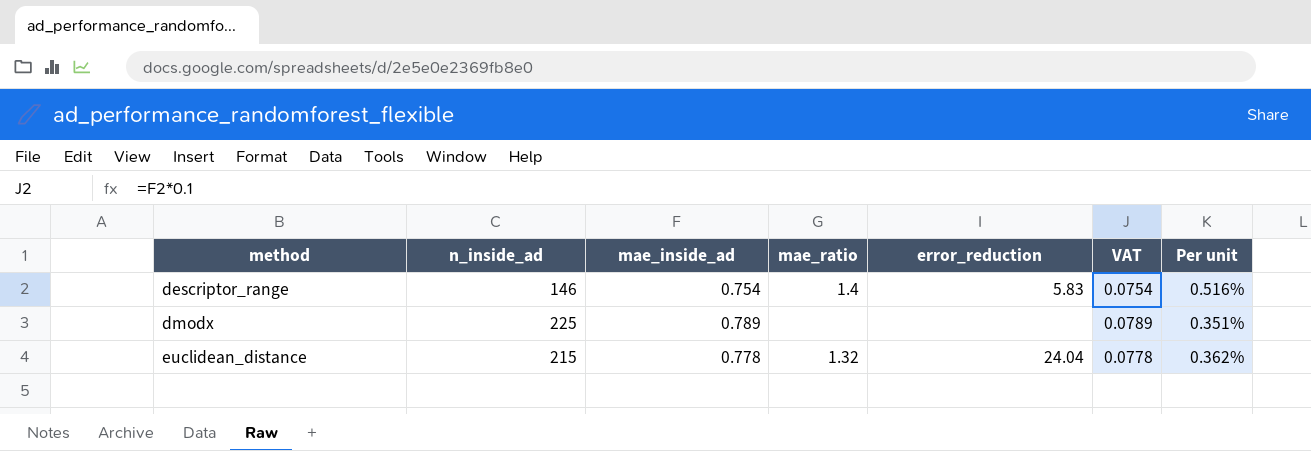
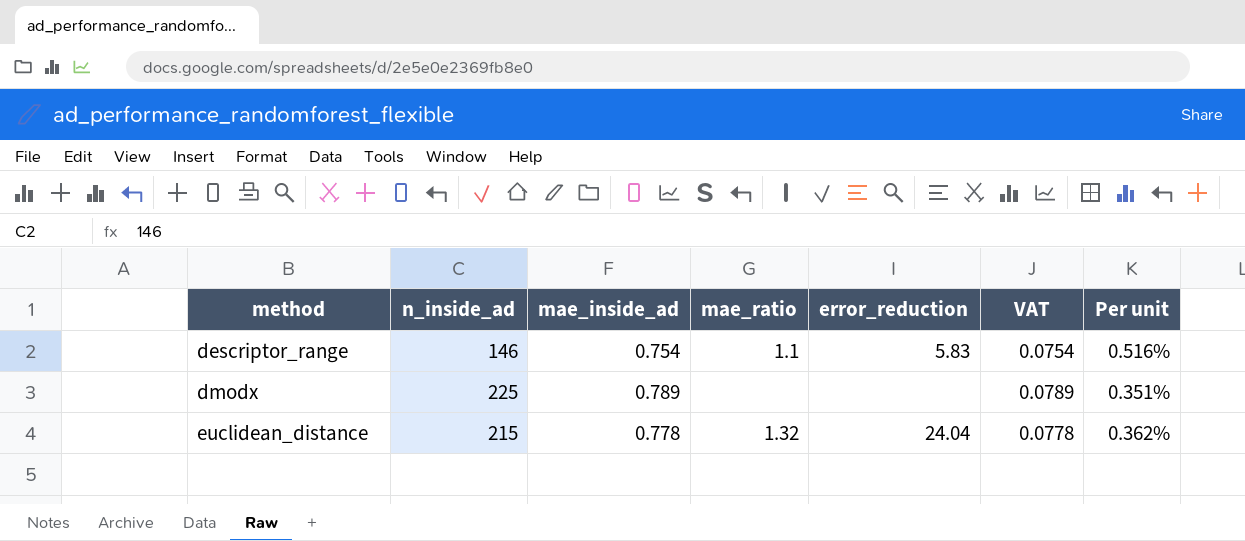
descriptor_range | mae_ratio: 1.4 -> 1.1

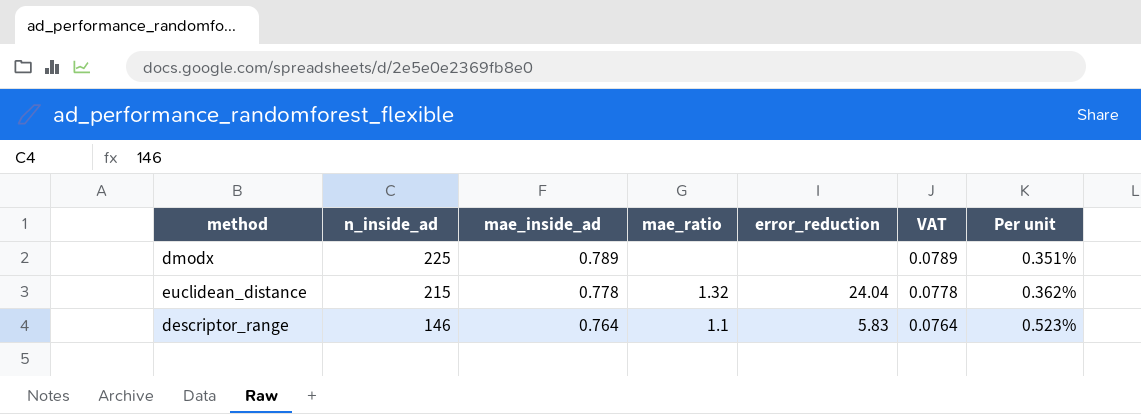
row order: method ascending -> n_inside_ad descending
descriptor_range | mae_inside_ad: 0.754 -> 0.764
descriptor_range | VAT: 0.0754 -> 0.0764
descriptor_range | Per unit: 0.516% -> 0.523%

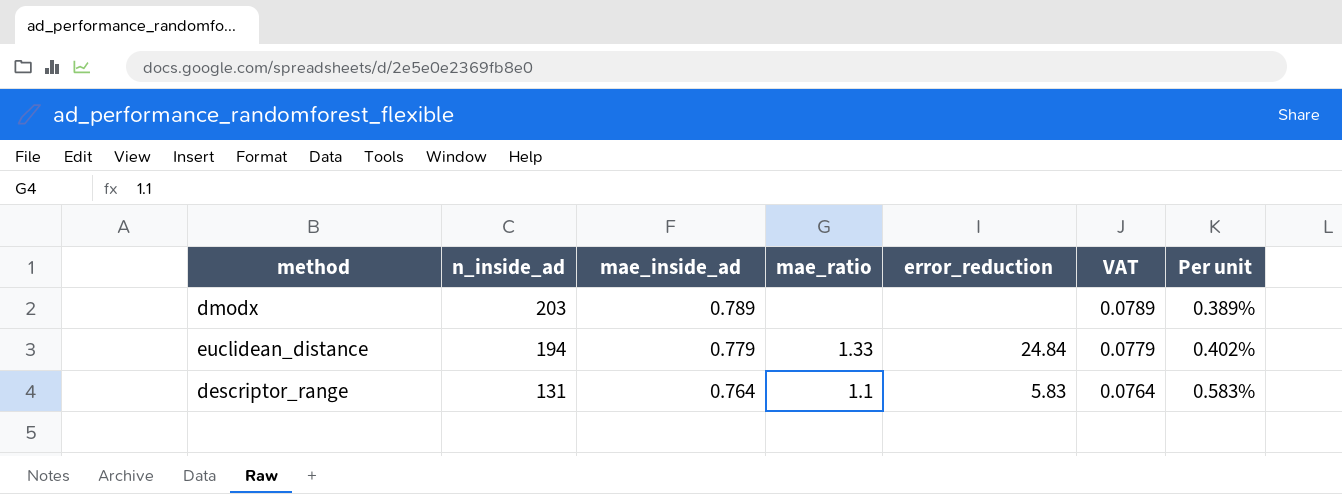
dmodx | n_inside_ad: 225 -> 203
dmodx | Per unit: 0.351% -> 0.389%
euclidean_distance | n_inside_ad: 215 -> 194
euclidean_distance | mae_inside_ad: 0.778 -> 0.779
euclidean_distance | mae_ratio: 1.32 -> 1.33
euclidean_distance | error_reduction: 24.04 -> 24.84
euclidean_distance | VAT: 0.0778 -> 0.0779
euclidean_distance | Per unit: 0.362% -> 0.402%
descriptor_range | n_inside_ad: 146 -> 131
descriptor_range | Per unit: 0.523% -> 0.583%

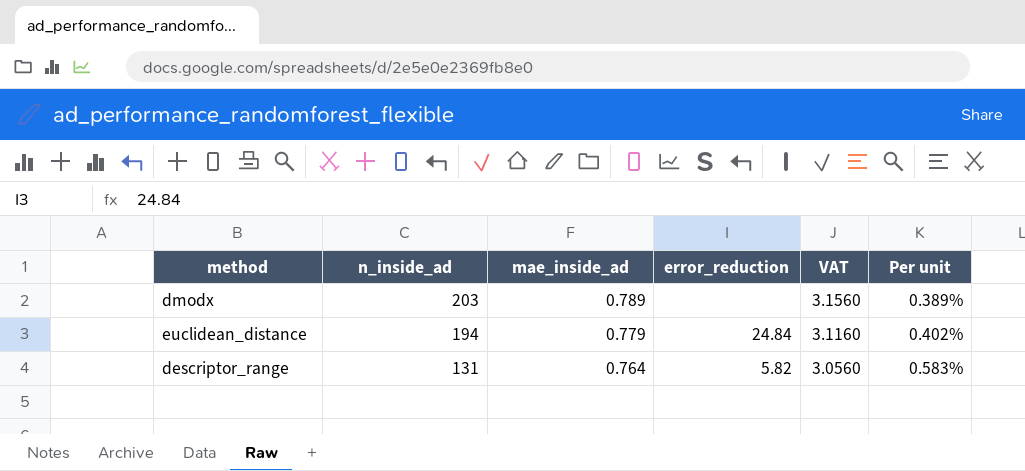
column mae_ratio | position: 4 -> none
column VAT | formula: [mae_inside_ad] * 0.1 -> [mae_inside_ad] * 4
descriptor_range | error_reduction: 5.83 -> 5.82

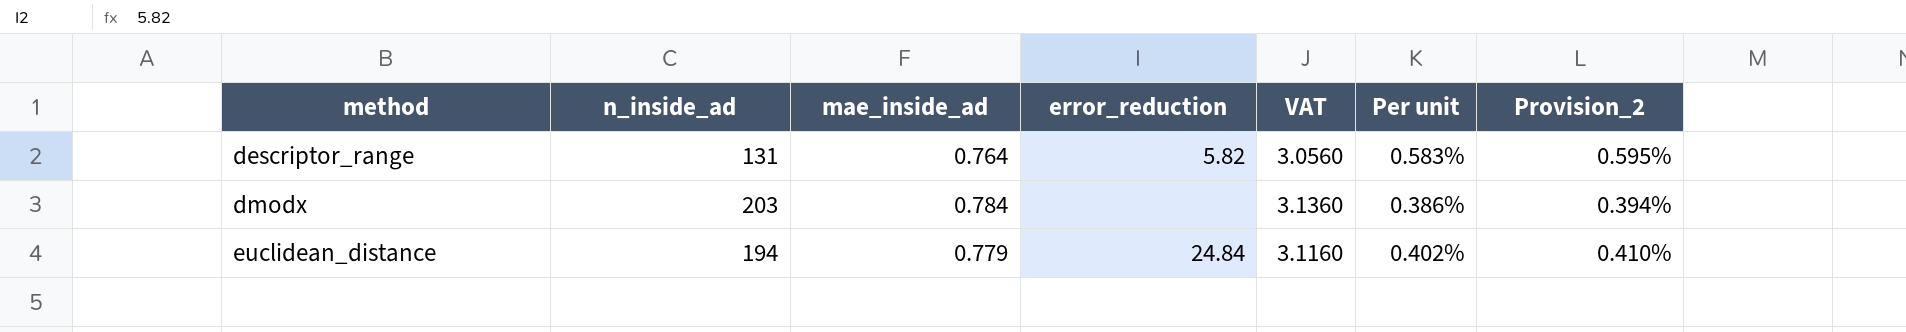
row order: n_inside_ad descending -> method ascending
column Provision_2 | formula: none -> [Per unit] * 1.02
dmodx | mae_inside_ad: 0.789 -> 0.784
dmodx | VAT: 3.1560 -> 3.1360
dmodx | Per unit: 0.389% -> 0.386%

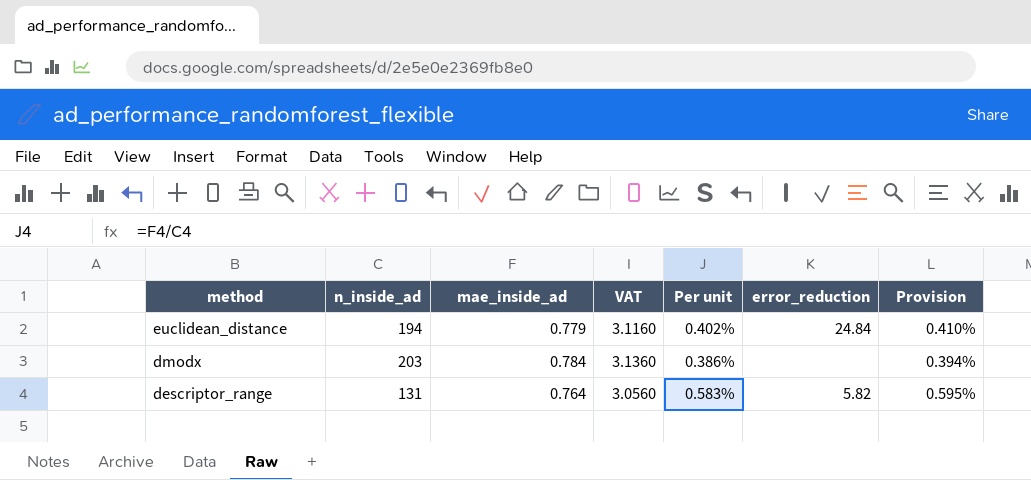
row order: method ascending -> method descending
column error_reduction | position: 4 -> 6
column name: Provision_2 -> Provision

